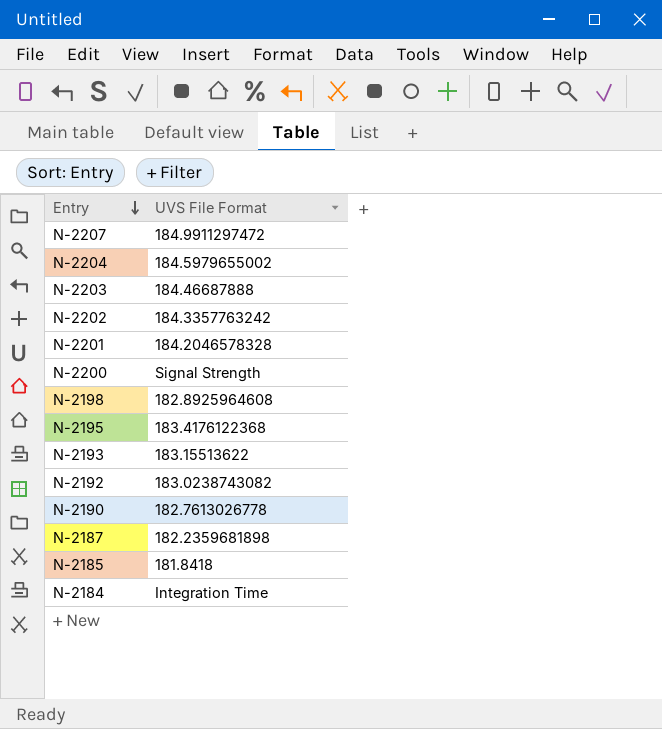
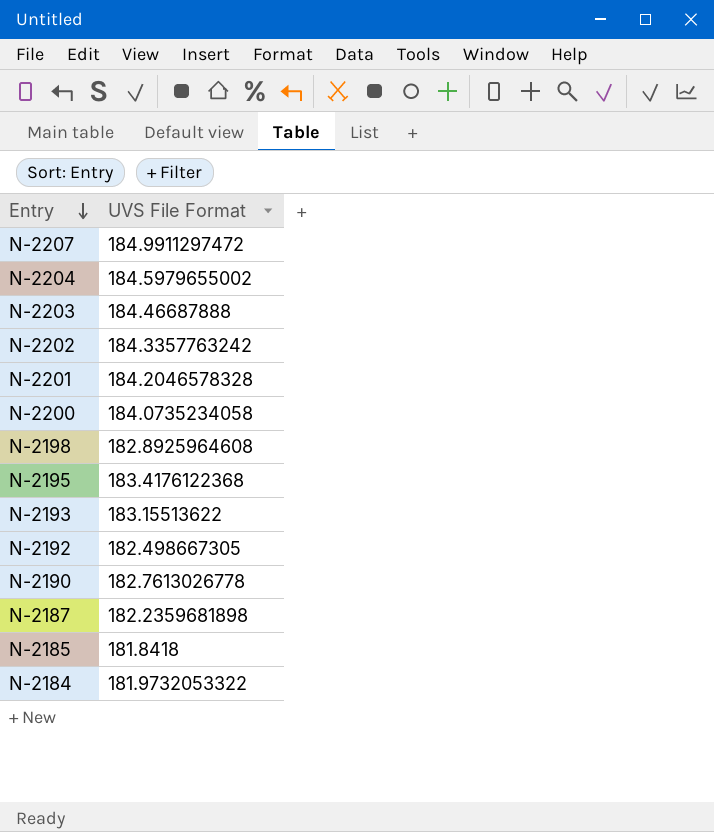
N-2200 | UVS File Format: Signal Strength -> 184.0735234058
N-2192 | UVS File Format: 183.0238743082 -> 182.498667305
N-2184 | UVS File Format: Integration Time -> 181.9732053322

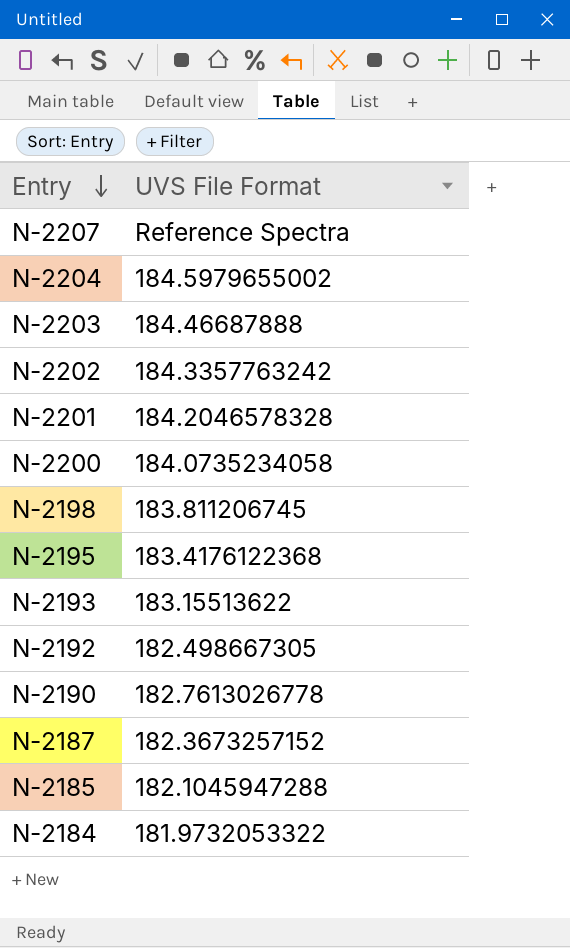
N-2207 | UVS File Format: 184.9911297472 -> Reference Spectra
N-2198 | UVS File Format: 182.8925964608 -> 183.811206745
N-2187 | UVS File Format: 182.2359681898 -> 182.3673257152
N-2185 | UVS File Format: 181.8418 -> 182.1045947288

